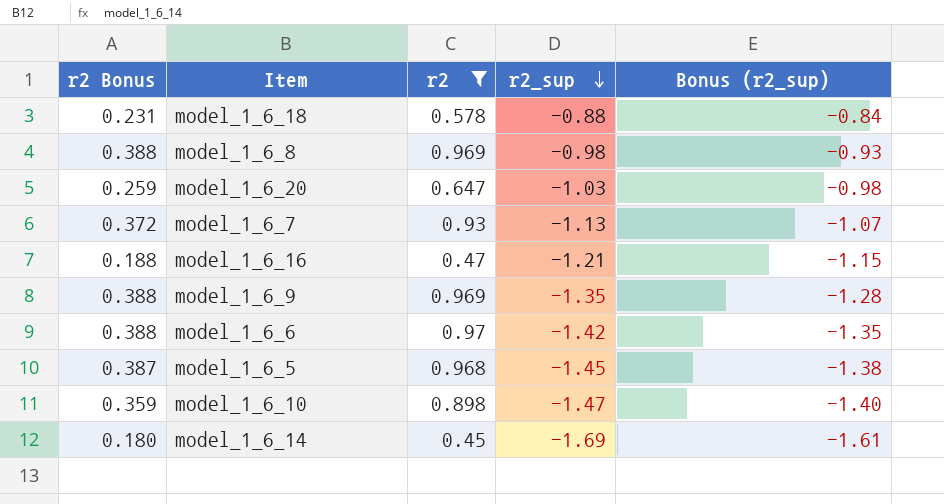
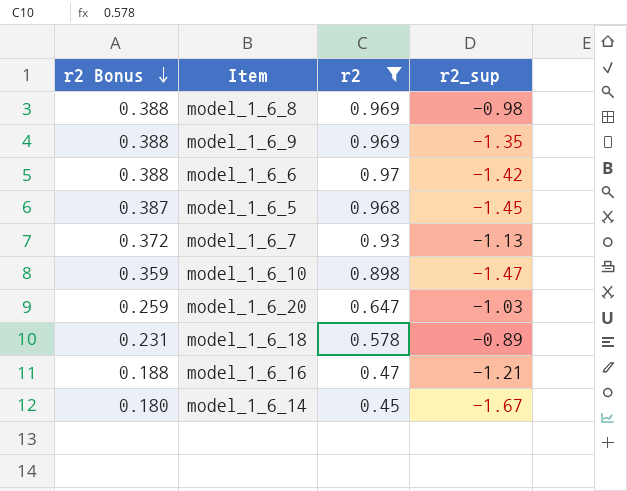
row order: r2_sup descending -> r2 Bonus descending
column Bonus (r2_sup) | formula: [r2_sup] * 0.95 -> none
model_1_6_18 | r2_sup: -0.88 -> -0.89
model_1_6_14 | r2_sup: -1.69 -> -1.67

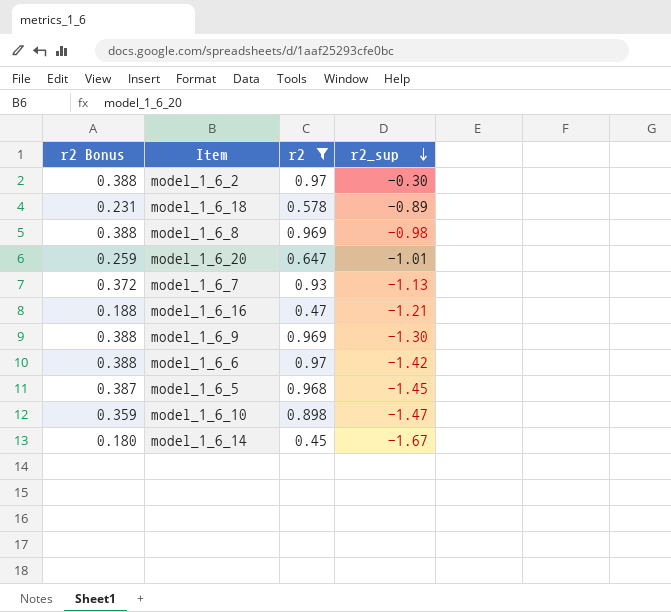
row order: r2 Bonus descending -> r2_sup descending
row model_1_6_2: none -> 0.388 | 0.97 | -0.30
model_1_6_20 | r2_sup: -1.03 -> -1.01
model_1_6_9 | r2_sup: -1.35 -> -1.30

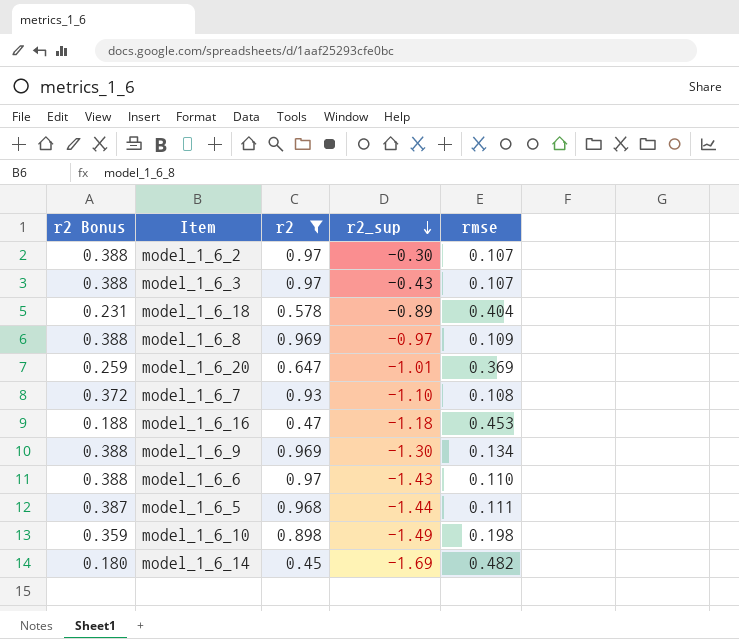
column rmse | position: none -> 5
row model_1_6_3: none -> 0.388 | 0.97 | -0.43 | 0.107
model_1_6_8 | r2_sup: -0.98 -> -0.97
model_1_6_7 | r2_sup: -1.13 -> -1.10
model_1_6_16 | r2_sup: -1.21 -> -1.18
model_1_6_6 | r2_sup: -1.42 -> -1.43
model_1_6_5 | r2_sup: -1.45 -> -1.44
model_1_6_10 | r2_sup: -1.47 -> -1.49
model_1_6_14 | r2_sup: -1.67 -> -1.69

